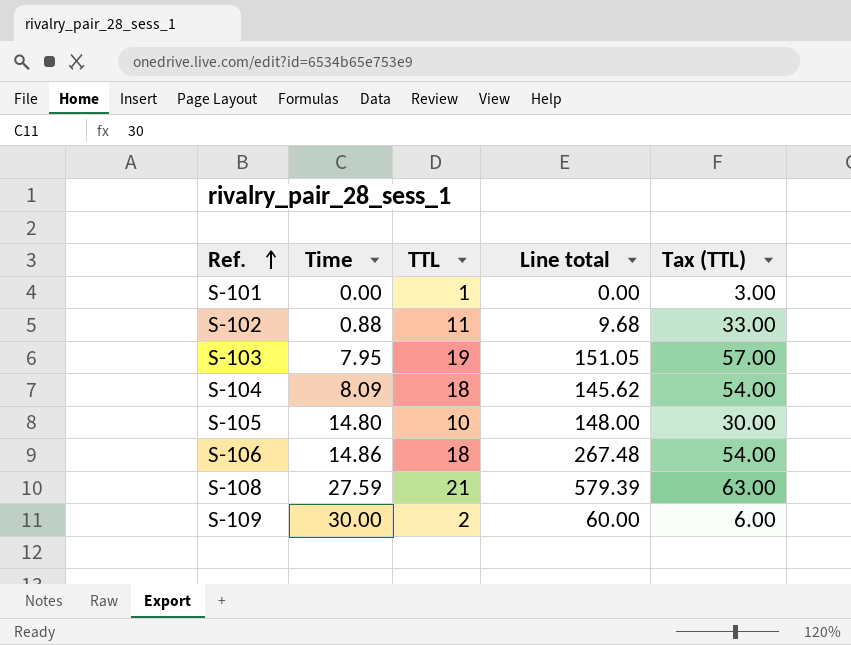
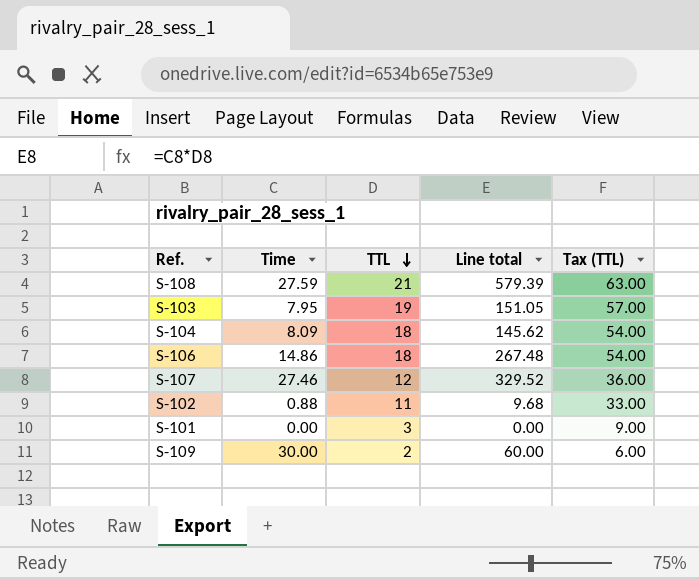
row order: Ref. ascending -> TTL descending
row S-105: 14.80 | 10 | 148.00 | 30.00 -> none
row S-107: none -> 27.46 | 12 | 329.52 | 36.00
S-101 | TTL: 1 -> 3
S-101 | Tax (TTL): 3.00 -> 9.00

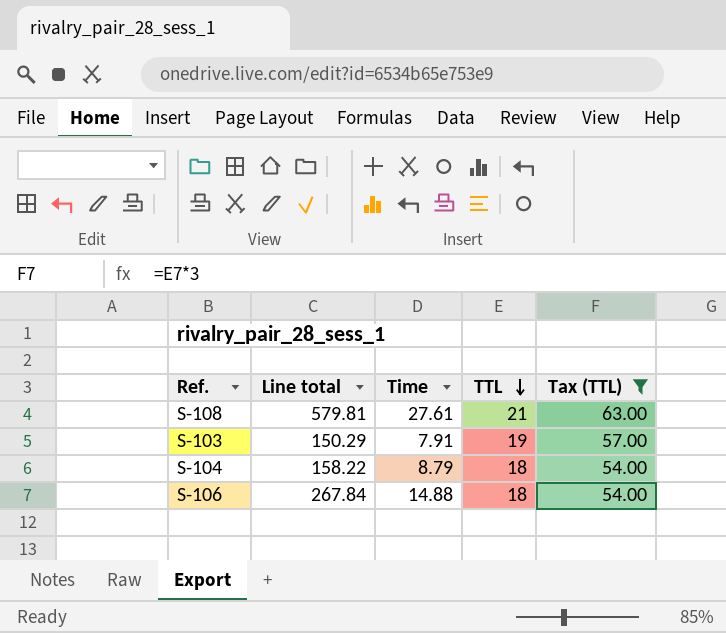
filter: none -> Tax (TTL) >= 54.00
column Line total | position: 4 -> 2
S-108 | Line total: 579.39 -> 579.81
S-108 | Time: 27.59 -> 27.61
S-103 | Line total: 151.05 -> 150.29
S-103 | Time: 7.95 -> 7.91
S-104 | Line total: 145.62 -> 158.22
S-104 | Time: 8.09 -> 8.79
S-106 | Line total: 267.48 -> 267.84
S-106 | Time: 14.86 -> 14.88

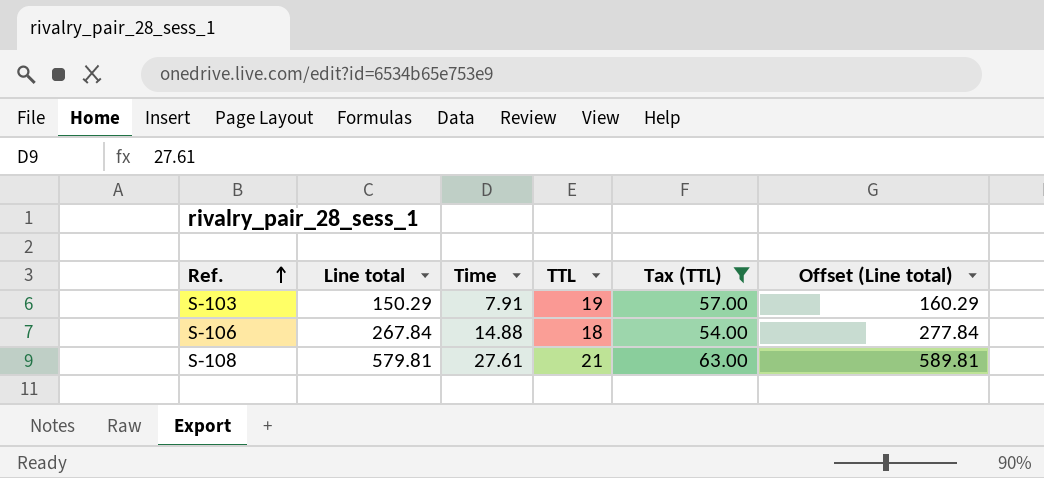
row order: TTL descending -> Ref. ascending
column Offset (Line total) | formula: none -> [Line total] + 10
row S-104: 158.22 | 8.79 | 18 | 54.00 -> none

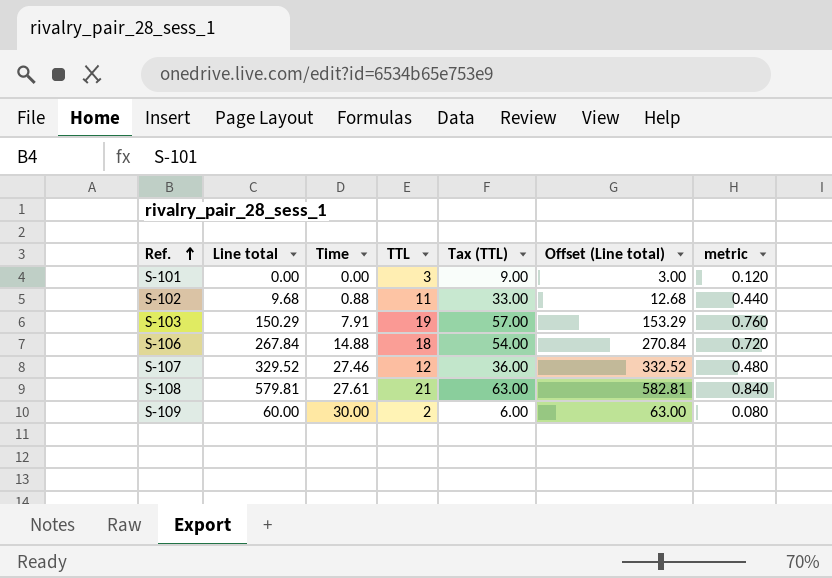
filter: Tax (TTL) >= 54.00 -> none
column Offset (Line total) | formula: [Line total] + 10 -> [Line total] + 3
column metric | formula: none -> [TTL] * 0.04

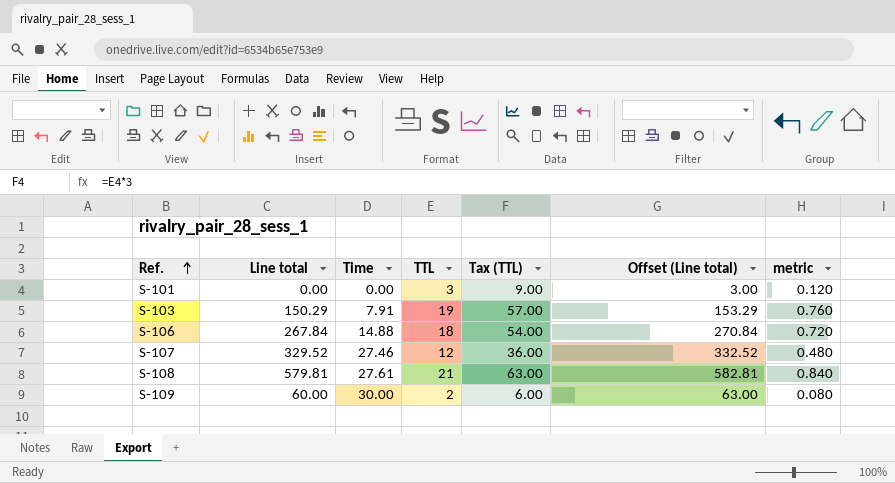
row S-102: 9.68 | 0.88 | 11 | 33.00 | 12.68 | 0.440 -> none

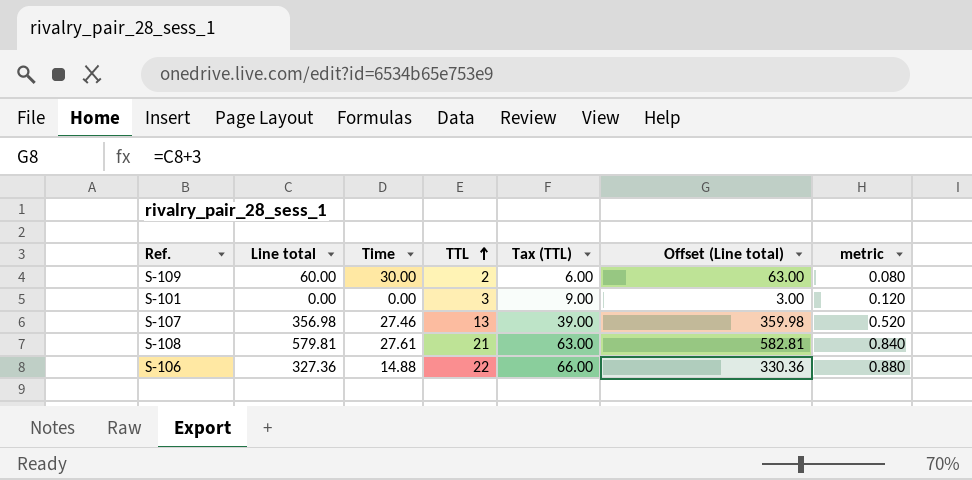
row order: Ref. ascending -> TTL ascending
row S-103: 150.29 | 7.91 | 19 | 57.00 | 153.29 | 0.760 -> none
S-107 | Line total: 329.52 -> 356.98
S-107 | TTL: 12 -> 13
S-107 | Tax (TTL): 36.00 -> 39.00
S-107 | Offset (Line total): 332.52 -> 359.98
S-107 | metric: 0.480 -> 0.520
S-106 | Line total: 267.84 -> 327.36
S-106 | TTL: 18 -> 22
S-106 | Tax (TTL): 54.00 -> 66.00
S-106 | Offset (Line total): 270.84 -> 330.36
S-106 | metric: 0.720 -> 0.880

